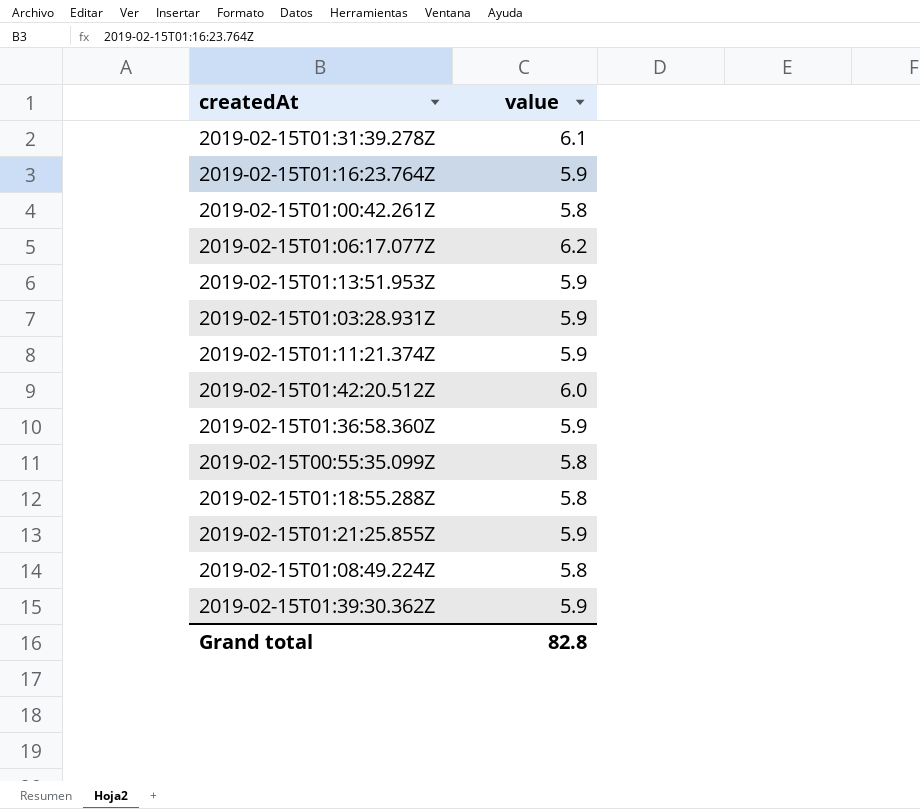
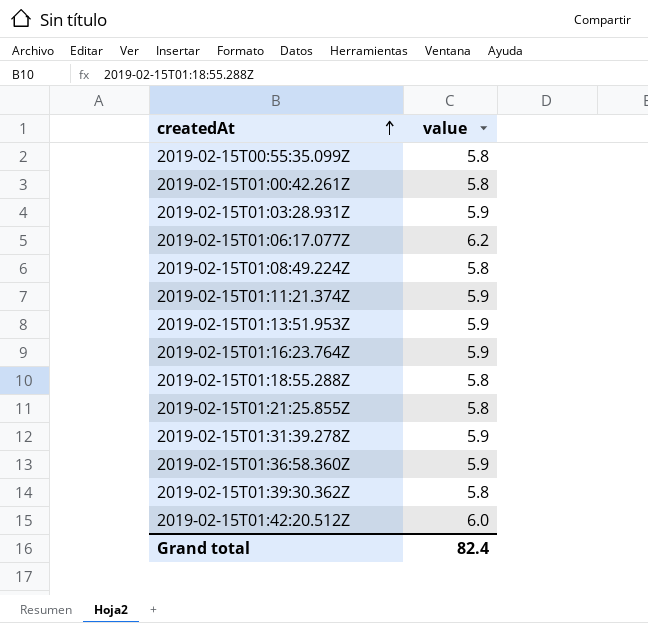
row order: none -> createdAt ascending
2019-02-15T01:21:25.855Z | value: 5.9 -> 5.8
2019-02-15T01:31:39.278Z | value: 6.1 -> 5.9
2019-02-15T01:39:30.362Z | value: 5.9 -> 5.8
Grand total | value: 82.8 -> 82.4

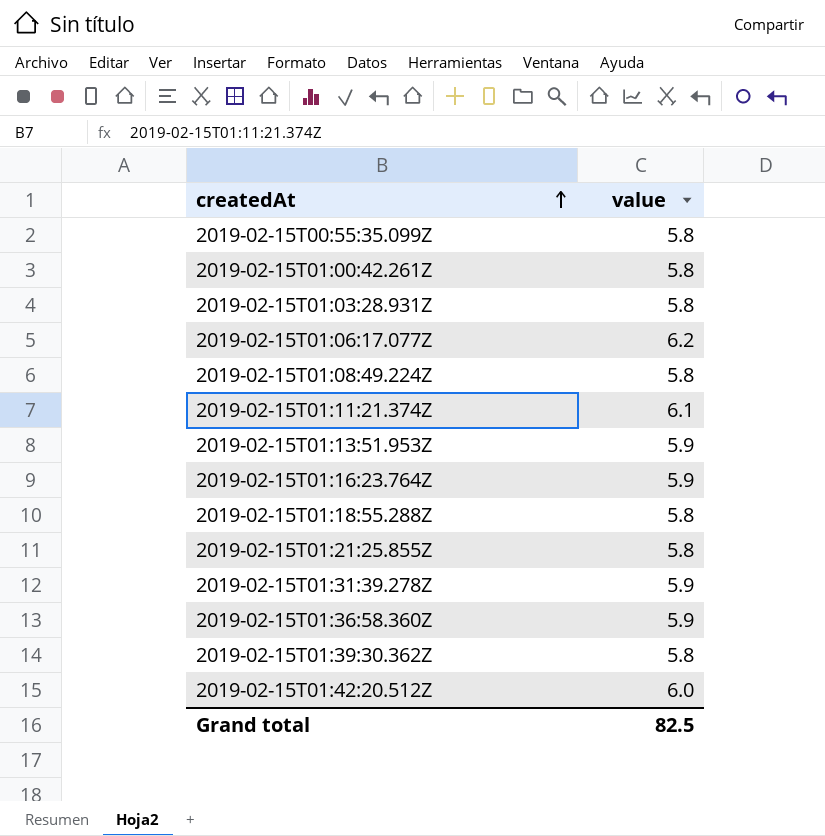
2019-02-15T01:03:28.931Z | value: 5.9 -> 5.8
2019-02-15T01:11:21.374Z | value: 5.9 -> 6.1
Grand total | value: 82.4 -> 82.5

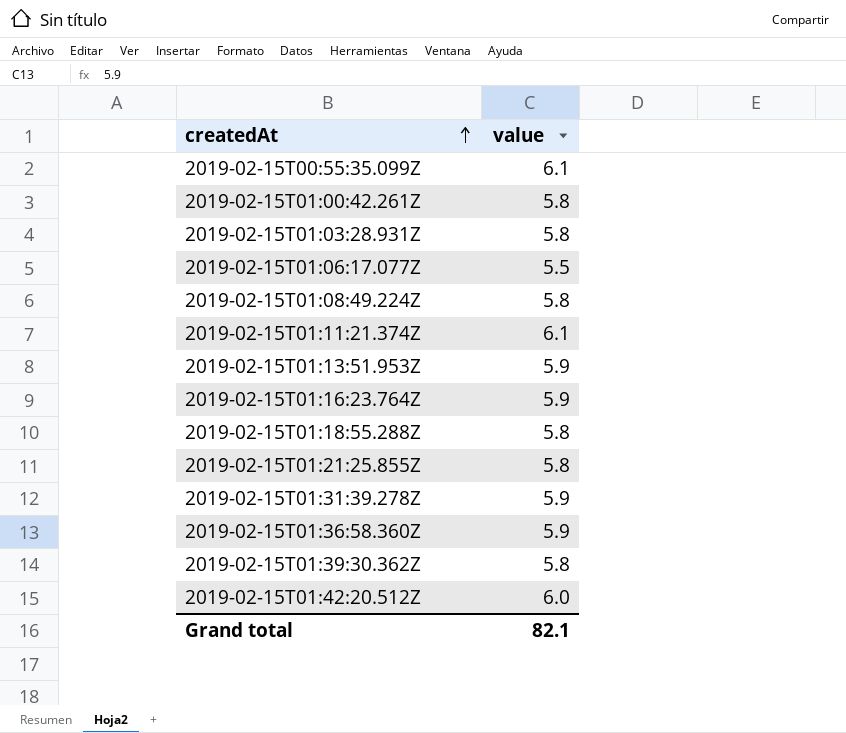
2019-02-15T00:55:35.099Z | value: 5.8 -> 6.1
2019-02-15T01:06:17.077Z | value: 6.2 -> 5.5
Grand total | value: 82.5 -> 82.1

